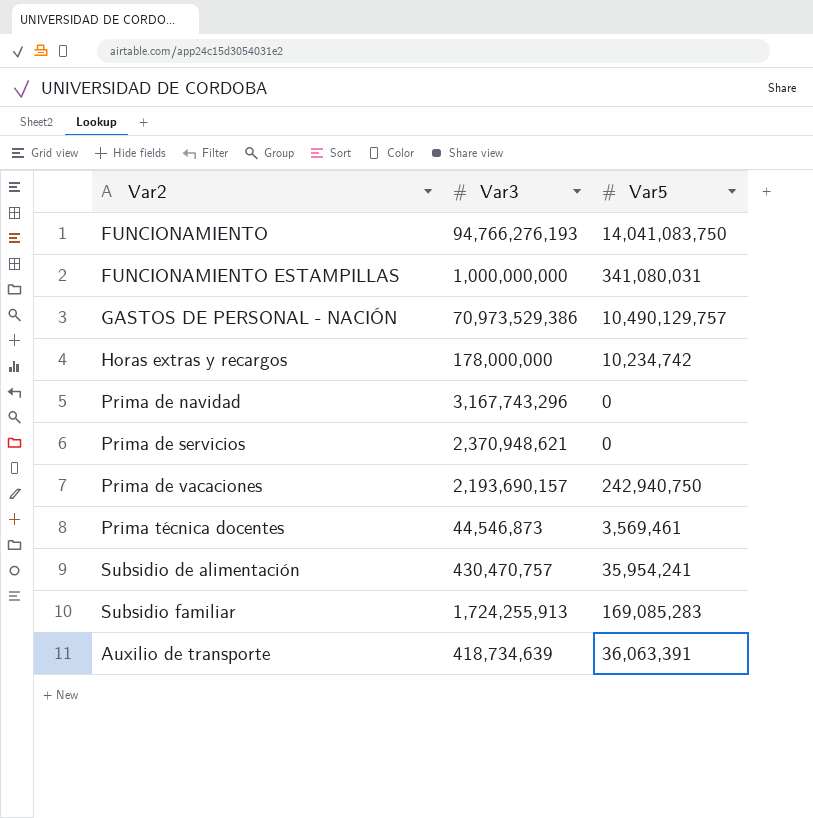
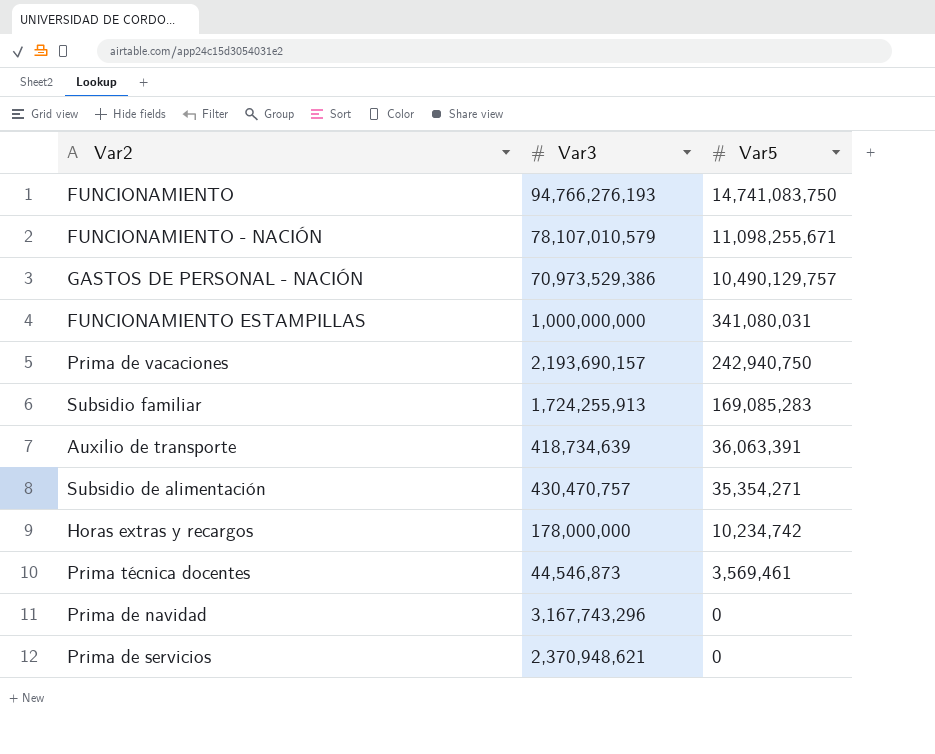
row order: none -> Var5 descending
FUNCIONAMIENTO | Var5: 14,041,083,750 -> 14,741,083,750
row FUNCIONAMIENTO - NACIÓN: none -> 78,107,010,579 | 11,098,255,671
Subsidio de alimentación | Var5: 35,954,241 -> 35,354,271

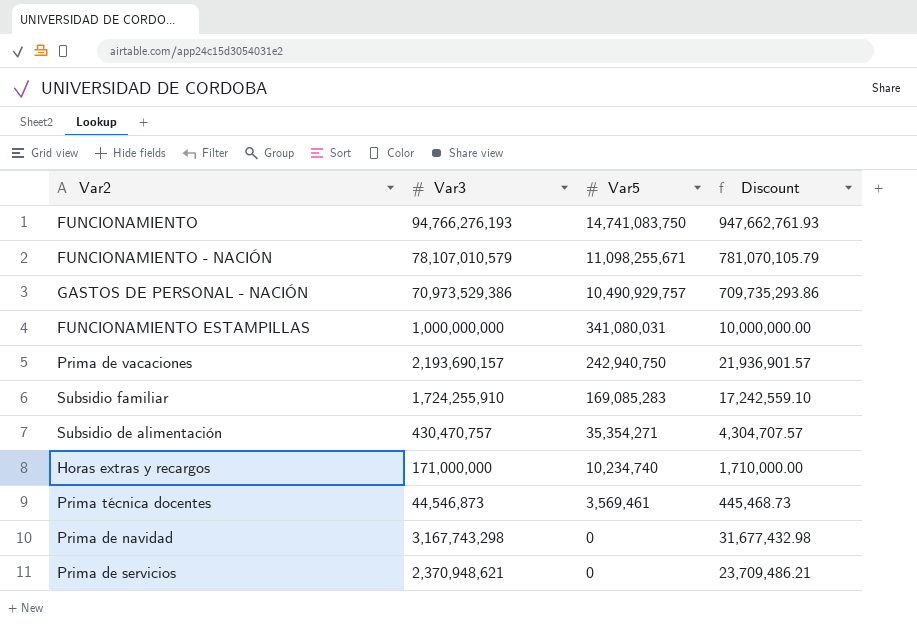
column Discount | formula: none -> [Var3] * 0.01
row Auxilio de transporte: 418,734,639 | 36,063,391 -> none
GASTOS DE PERSONAL - NACIÓN | Var5: 10,490,129,757 -> 10,490,929,757
Subsidio familiar | Var3: 1,724,255,913 -> 1,724,255,910
Horas extras y recargos | Var3: 178,000,000 -> 171,000,000
Horas extras y recargos | Var5: 10,234,742 -> 10,234,740
Prima de navidad | Var3: 3,167,743,296 -> 3,167,743,298

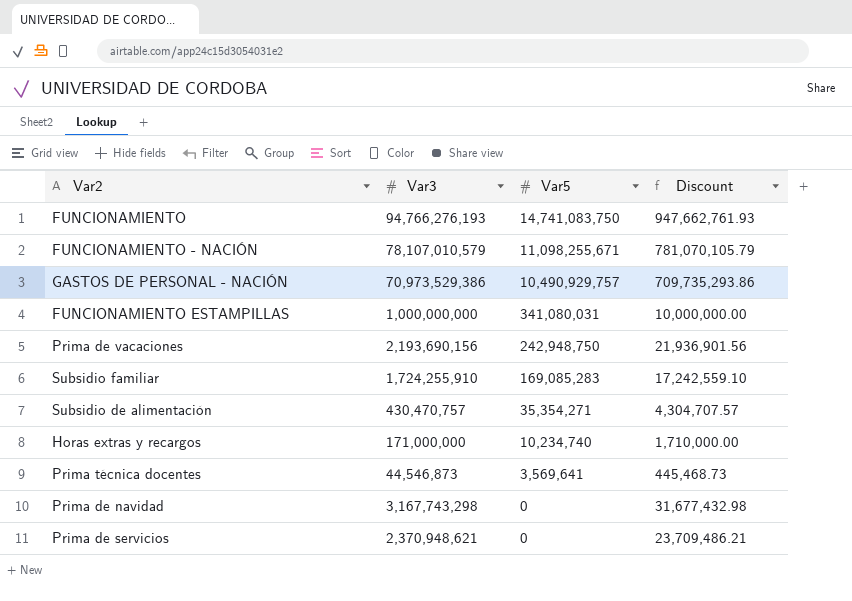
Prima de vacaciones | Var3: 2,193,690,157 -> 2,193,690,156
Prima de vacaciones | Var5: 242,940,750 -> 242,948,750
Prima de vacaciones | Discount: 21,936,901.57 -> 21,936,901.56
Prima técnica docentes | Var5: 3,569,461 -> 3,569,641

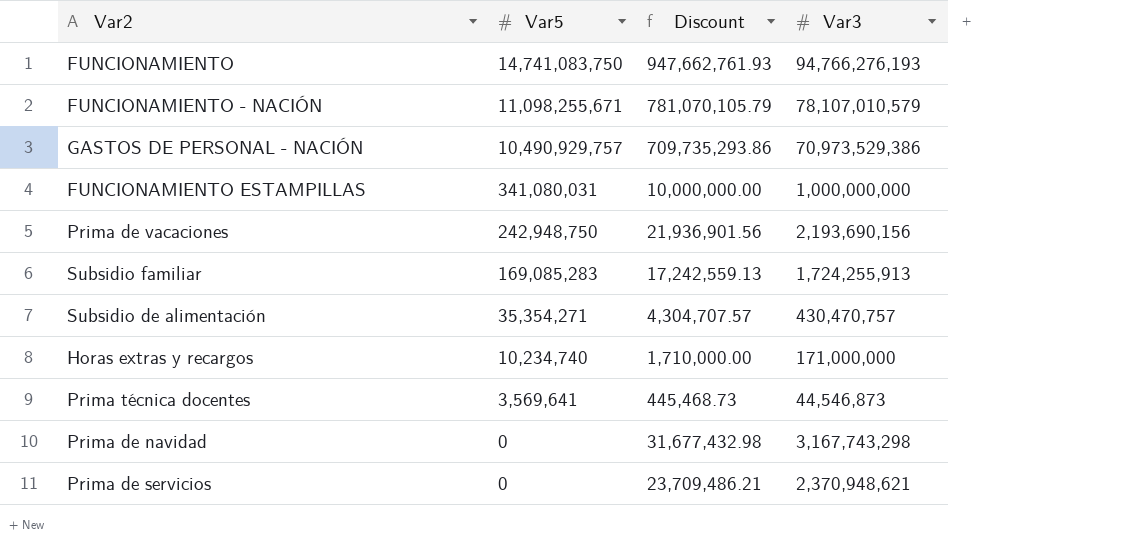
column Var3 | position: 2 -> 4
Subsidio familiar | Discount: 17,242,559.10 -> 17,242,559.13
Subsidio familiar | Var3: 1,724,255,910 -> 1,724,255,913

